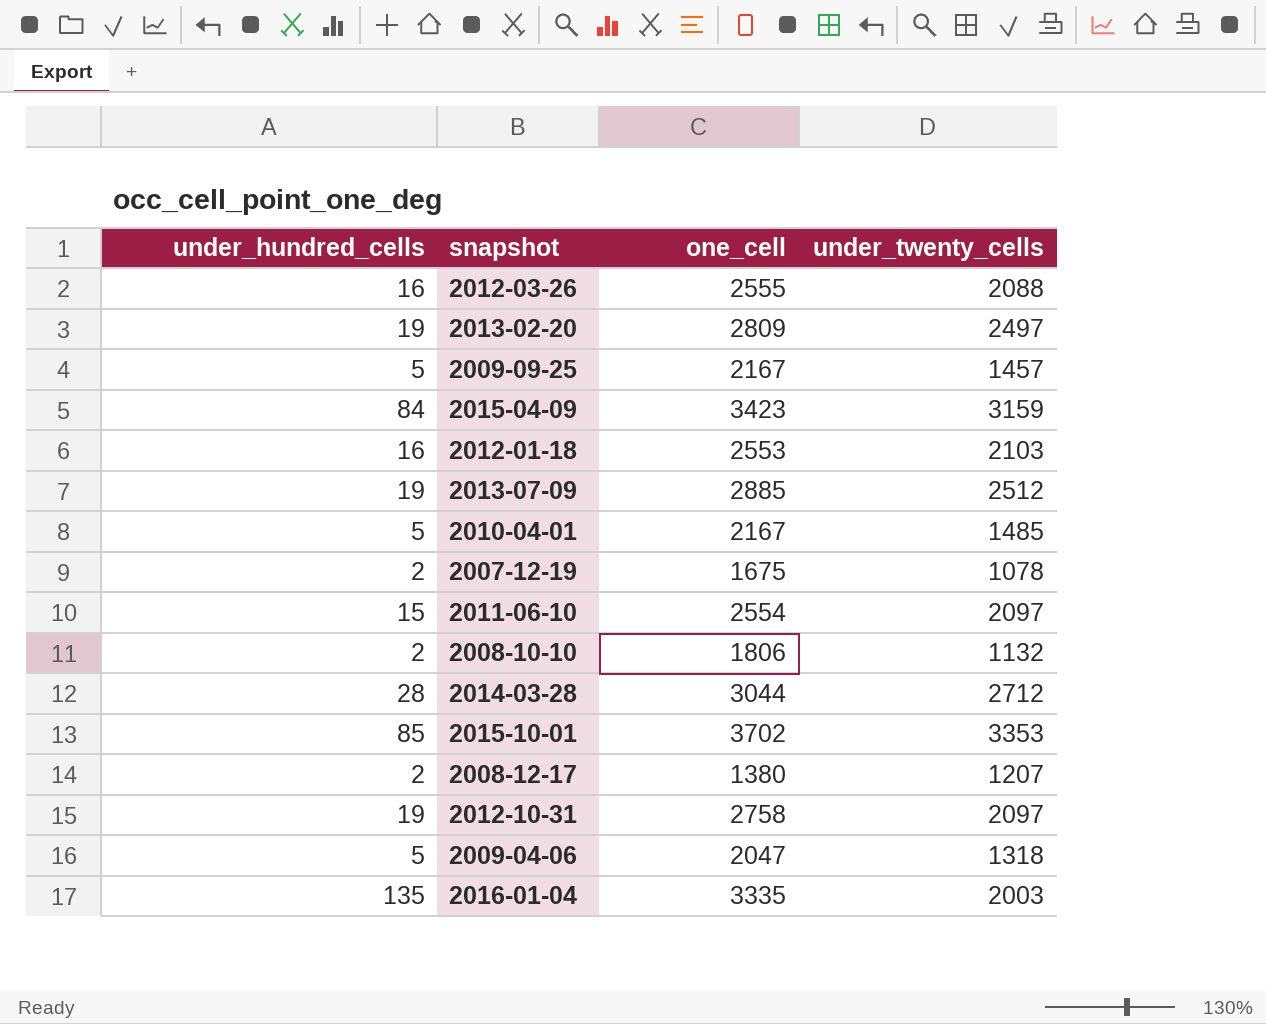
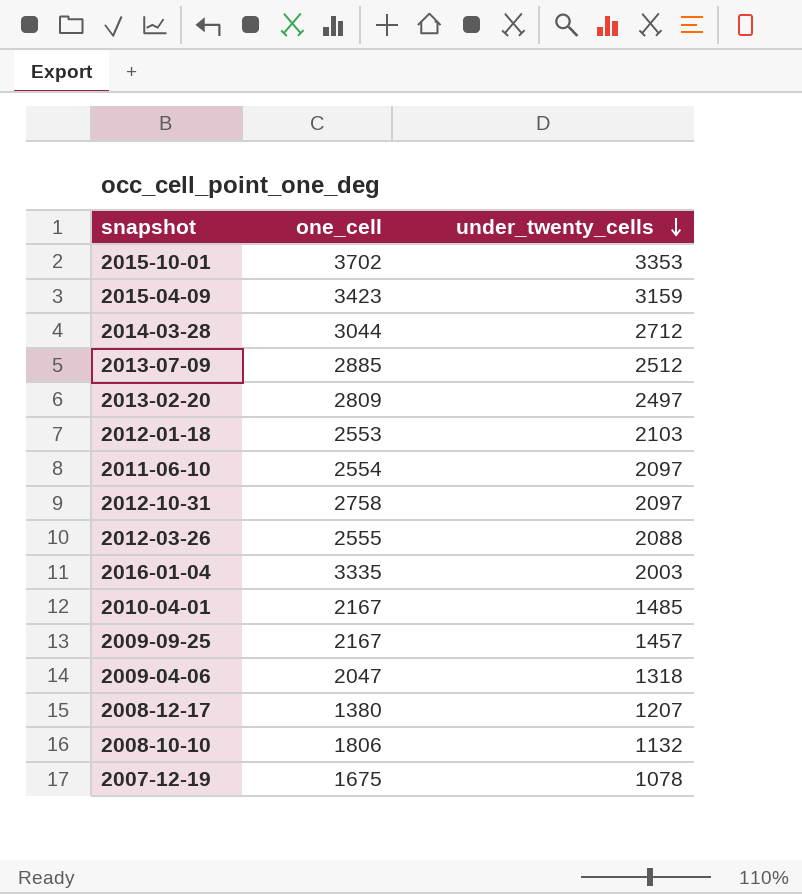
row order: none -> under_twenty_cells descending
column under_hundred_cells | position: 1 -> none

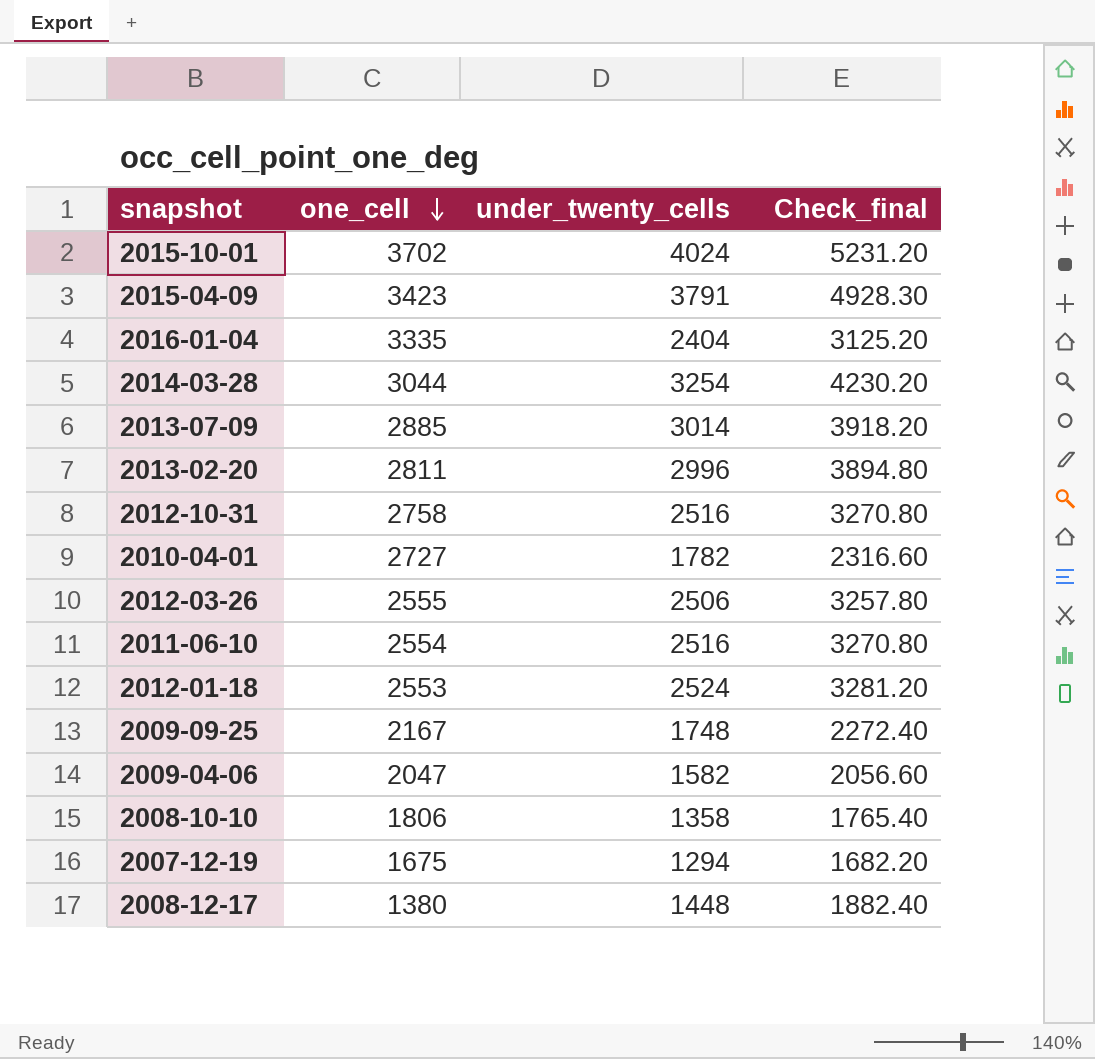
row order: under_twenty_cells descending -> one_cell descending
column Check_final | formula: none -> [under_twenty_cells] * 1.3
2015-10-01 | under_twenty_cells: 3353 -> 4024
2015-04-09 | under_twenty_cells: 3159 -> 3791
2016-01-04 | under_twenty_cells: 2003 -> 2404
2014-03-28 | under_twenty_cells: 2712 -> 3254
2013-07-09 | under_twenty_cells: 2512 -> 3014
2013-02-20 | one_cell: 2809 -> 2811
2013-02-20 | under_twenty_cells: 2497 -> 2996
2012-10-31 | under_twenty_cells: 2097 -> 2516
2010-04-01 | one_cell: 2167 -> 2727
2010-04-01 | under_twenty_cells: 1485 -> 1782
2012-03-26 | under_twenty_cells: 2088 -> 2506
2011-06-10 | under_twenty_cells: 2097 -> 2516
2012-01-18 | under_twenty_cells: 2103 -> 2524
2009-09-25 | under_twenty_cells: 1457 -> 1748
2009-04-06 | under_twenty_cells: 1318 -> 1582
2008-10-10 | under_twenty_cells: 1132 -> 1358
2007-12-19 | under_twenty_cells: 1078 -> 1294
2008-12-17 | under_twenty_cells: 1207 -> 1448

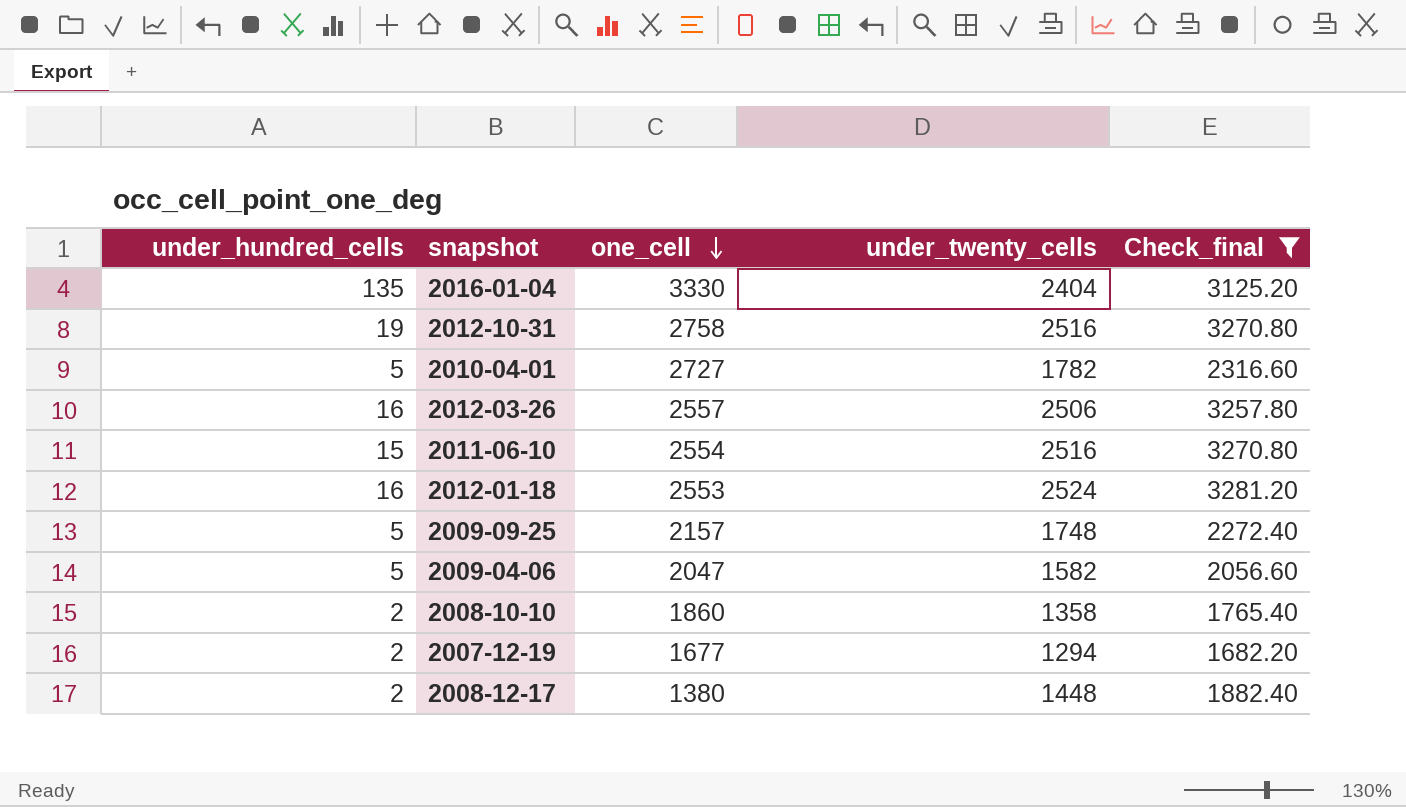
filter: none -> Check_final <= 3281.20
column under_hundred_cells | position: none -> 1
2016-01-04 | one_cell: 3335 -> 3330
2012-03-26 | one_cell: 2555 -> 2557
2009-09-25 | one_cell: 2167 -> 2157
2008-10-10 | one_cell: 1806 -> 1860
2007-12-19 | one_cell: 1675 -> 1677

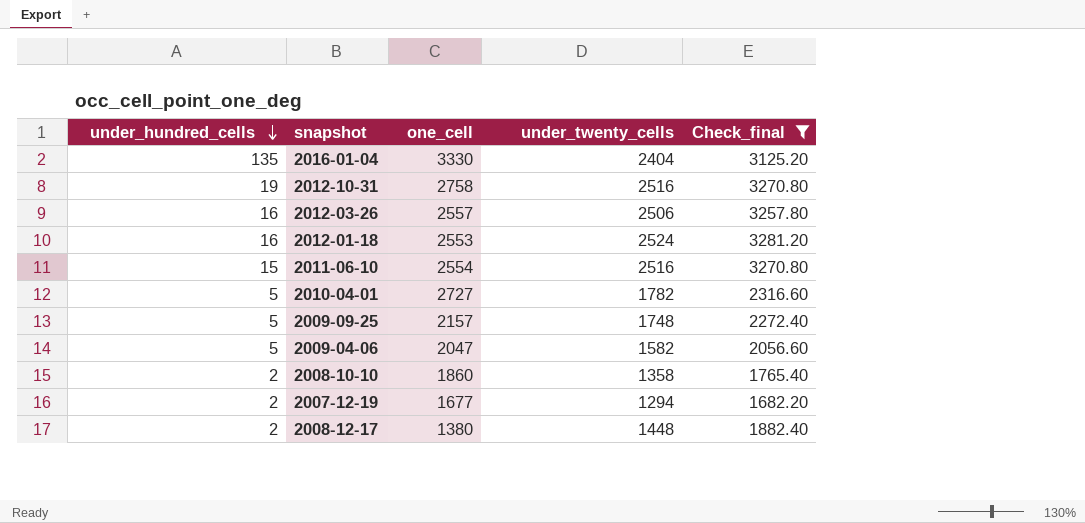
row order: one_cell descending -> under_hundred_cells descending

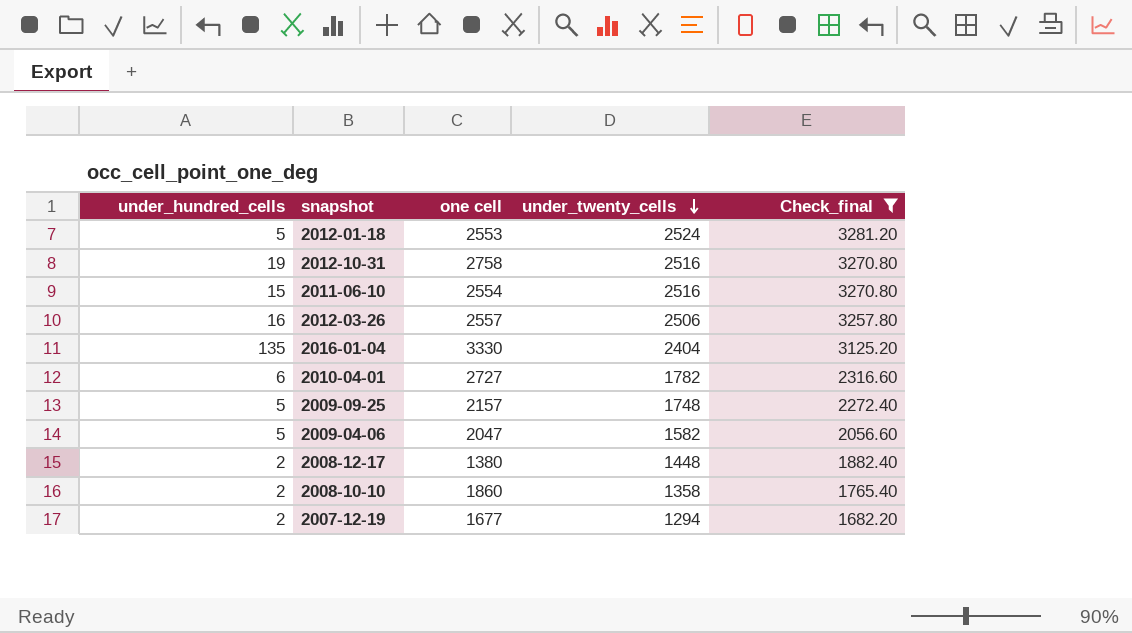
row order: under_hundred_cells descending -> under_twenty_cells descending
column name: one_cell -> one cell
2012-01-18 | under_hundred_cells: 16 -> 5
2010-04-01 | under_hundred_cells: 5 -> 6

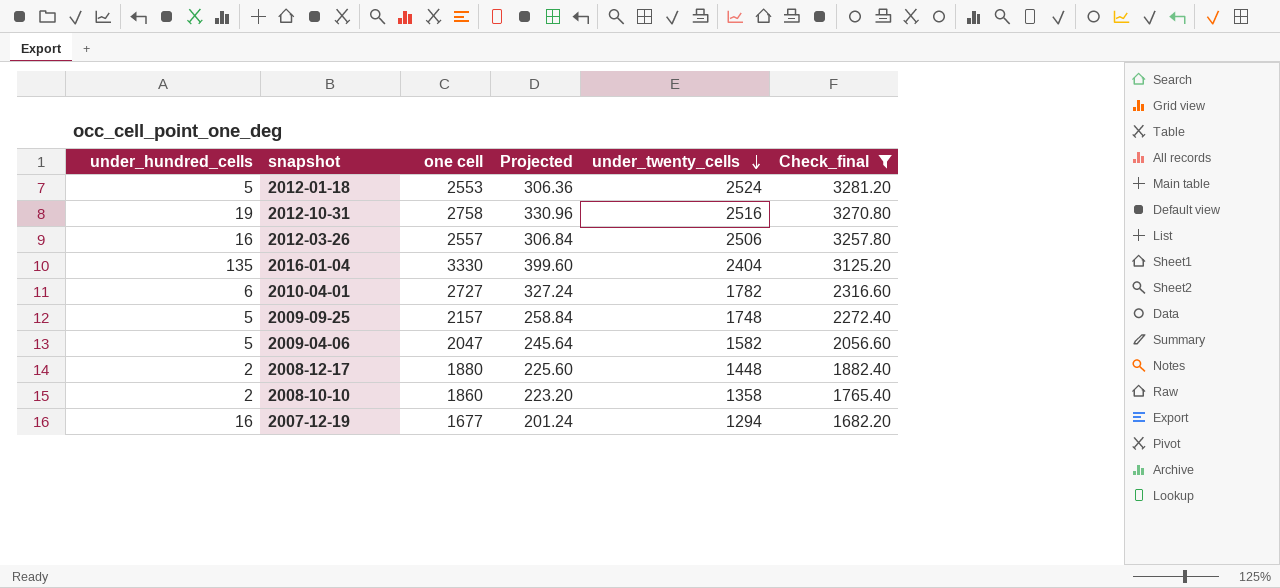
column Projected | formula: none -> [one cell] * 0.12
row 2011-06-10: 15 | 2554 | 2516 | 3270.80 -> none
2008-12-17 | one cell: 1380 -> 1880
2007-12-19 | under_hundred_cells: 2 -> 16

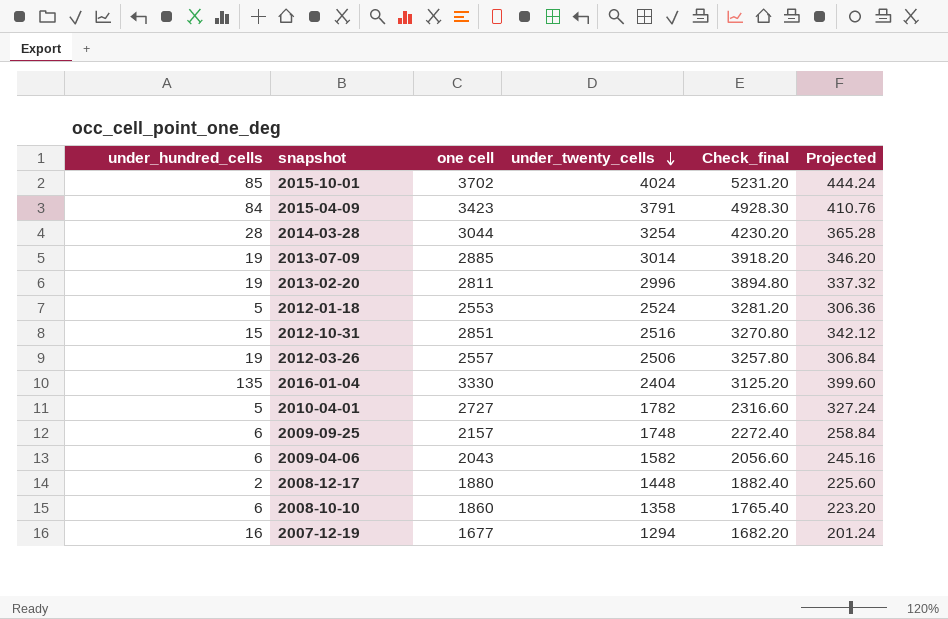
filter: Check_final <= 3281.20 -> none
column Projected | position: 4 -> 6
2012-10-31 | under_hundred_cells: 19 -> 15
2012-10-31 | one cell: 2758 -> 2851
2012-10-31 | Projected: 330.96 -> 342.12
2012-03-26 | under_hundred_cells: 16 -> 19
2010-04-01 | under_hundred_cells: 6 -> 5
2009-09-25 | under_hundred_cells: 5 -> 6
2009-04-06 | under_hundred_cells: 5 -> 6
2009-04-06 | one cell: 2047 -> 2043
2009-04-06 | Projected: 245.64 -> 245.16
2008-10-10 | under_hundred_cells: 2 -> 6

